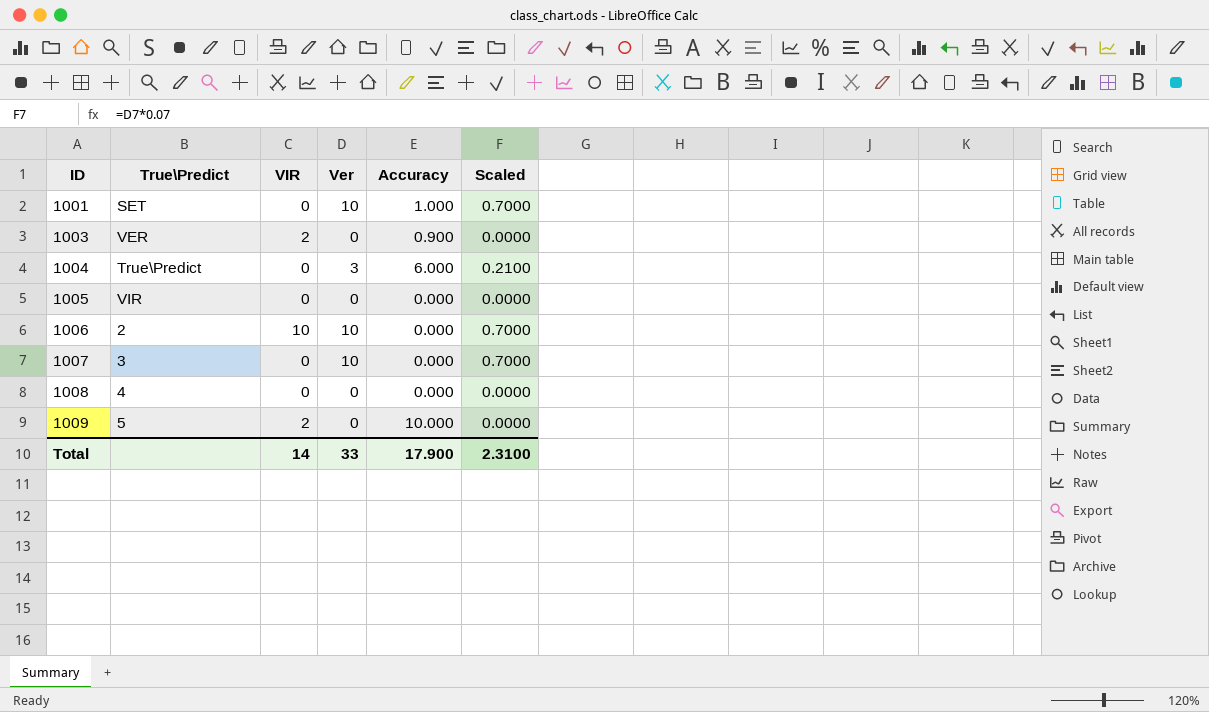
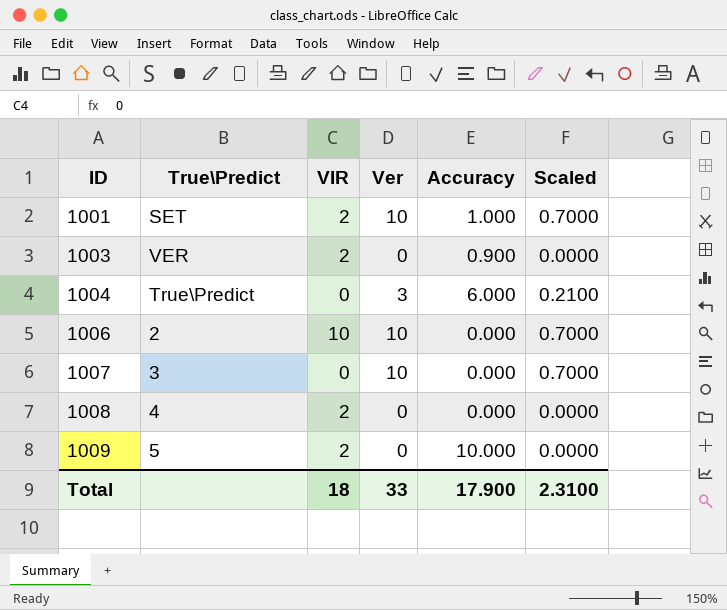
row 1005: VIR | 0 | 0 | 0.000 | 0.0000 -> none
1001 | VIR: 0 -> 2
1008 | VIR: 0 -> 2
Total | VIR: 14 -> 18

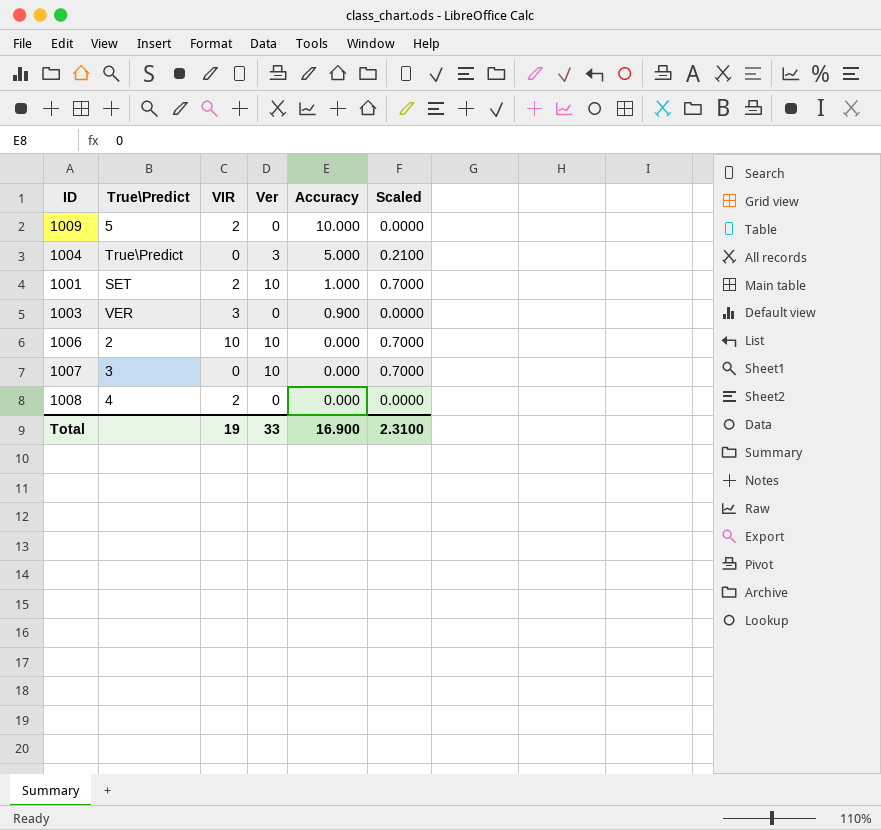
row order: ID ascending -> Accuracy descending
1004 | Accuracy: 6.000 -> 5.000
1003 | VIR: 2 -> 3
Total | VIR: 18 -> 19
Total | Accuracy: 17.900 -> 16.900

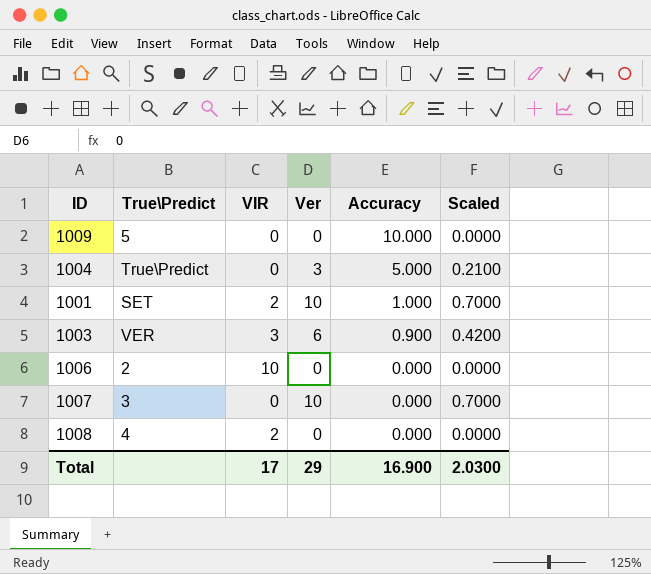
1009 | VIR: 2 -> 0
1003 | Ver: 0 -> 6
1003 | Scaled: 0.0000 -> 0.4200
1006 | Ver: 10 -> 0
1006 | Scaled: 0.7000 -> 0.0000
Total | VIR: 19 -> 17
Total | Ver: 33 -> 29
Total | Scaled: 2.3100 -> 2.0300

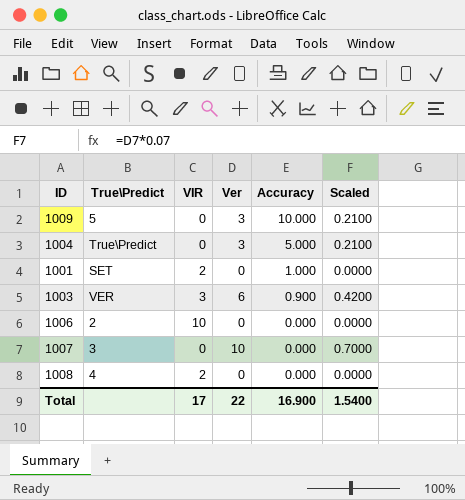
1009 | Ver: 0 -> 3
1009 | Scaled: 0.0000 -> 0.2100
1001 | Ver: 10 -> 0
1001 | Scaled: 0.7000 -> 0.0000
Total | Ver: 29 -> 22
Total | Scaled: 2.0300 -> 1.5400

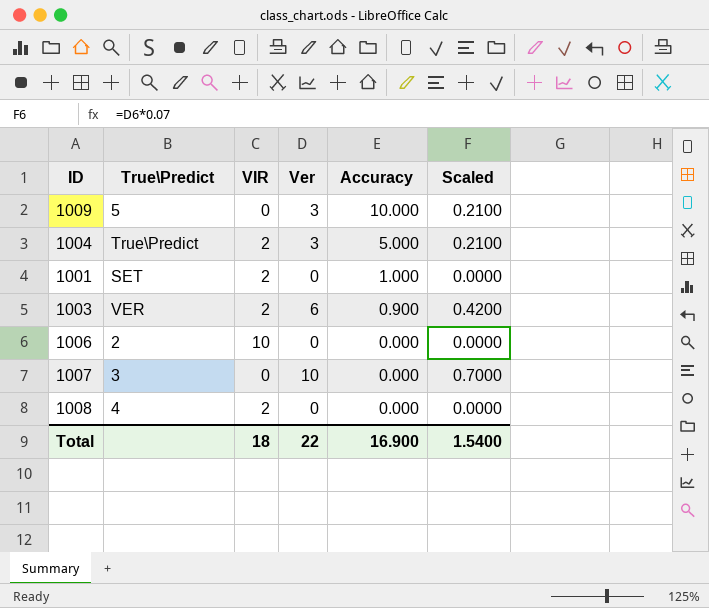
1004 | VIR: 0 -> 2
1003 | VIR: 3 -> 2
Total | VIR: 17 -> 18

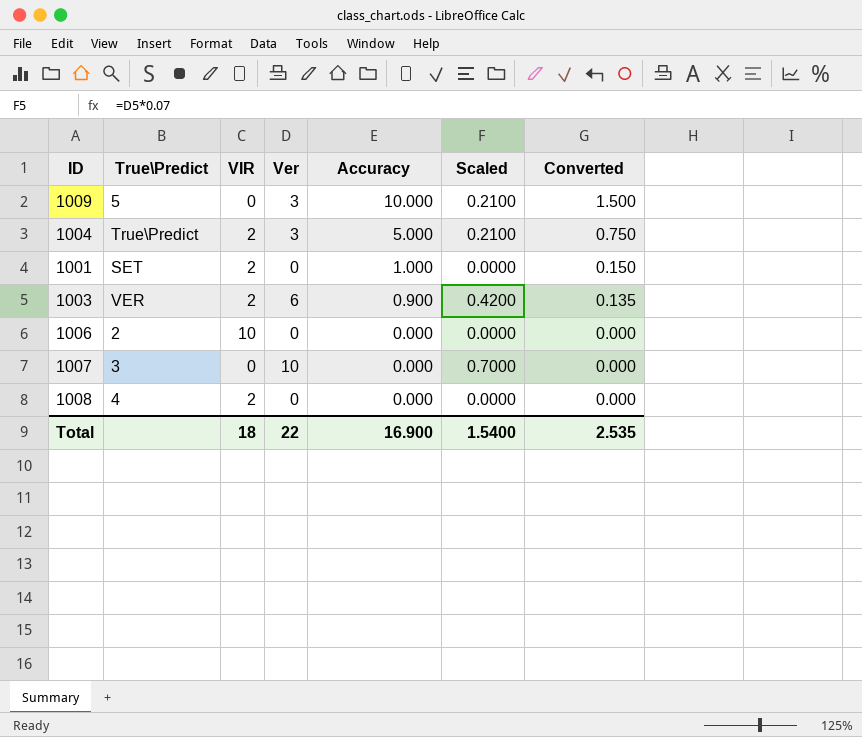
column Converted | formula: none -> [Accuracy] * 0.15

